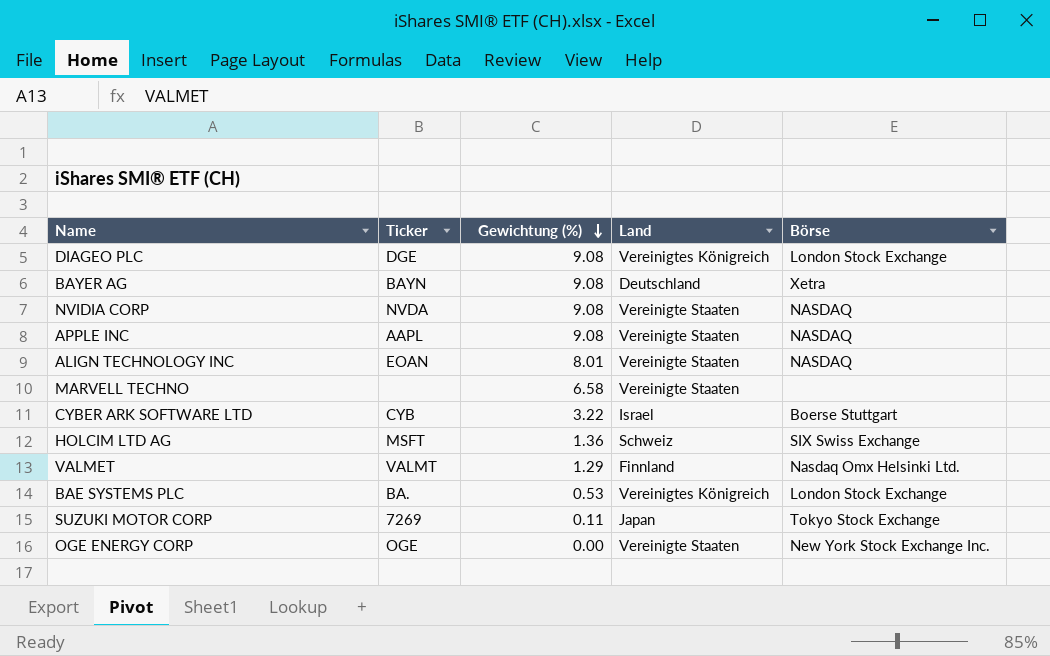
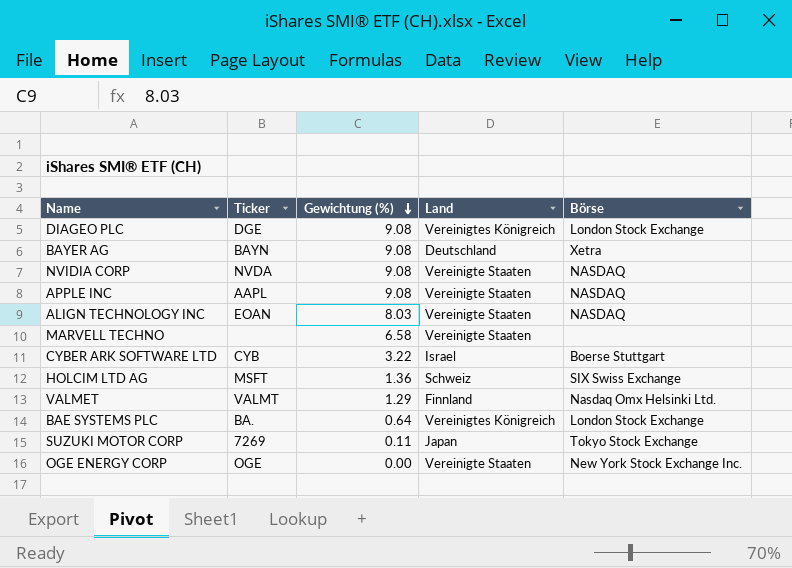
ALIGN TECHNOLOGY INC | Gewichtung (%): 8.01 -> 8.03
BAE SYSTEMS PLC | Gewichtung (%): 0.53 -> 0.64

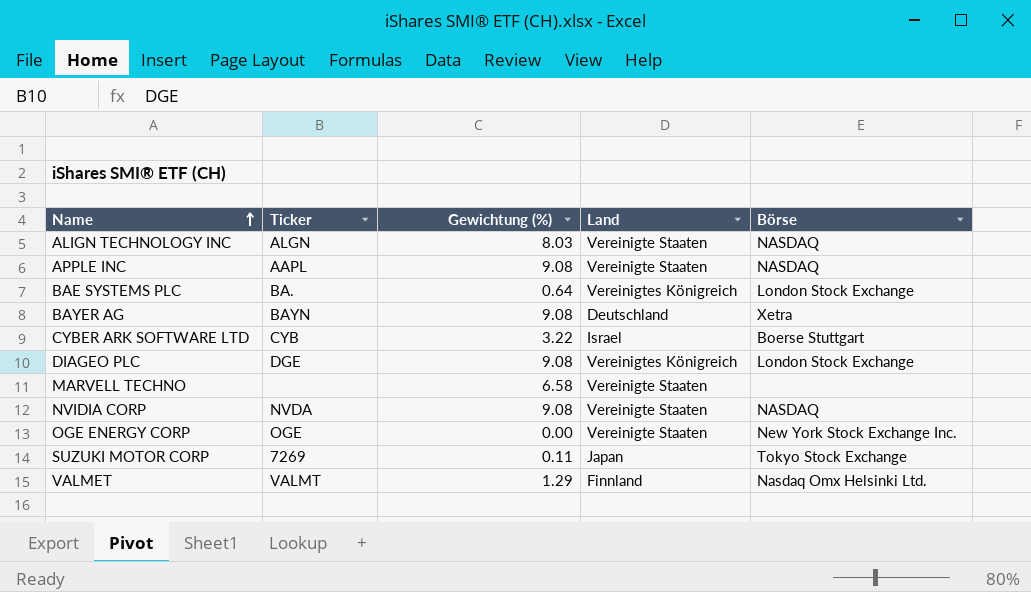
row order: Gewichtung (%) descending -> Name ascending
row HOLCIM LTD AG: MSFT | 1.36 | Schweiz | SIX Swiss Exchange -> none
ALIGN TECHNOLOGY INC | Ticker: EOAN -> ALGN

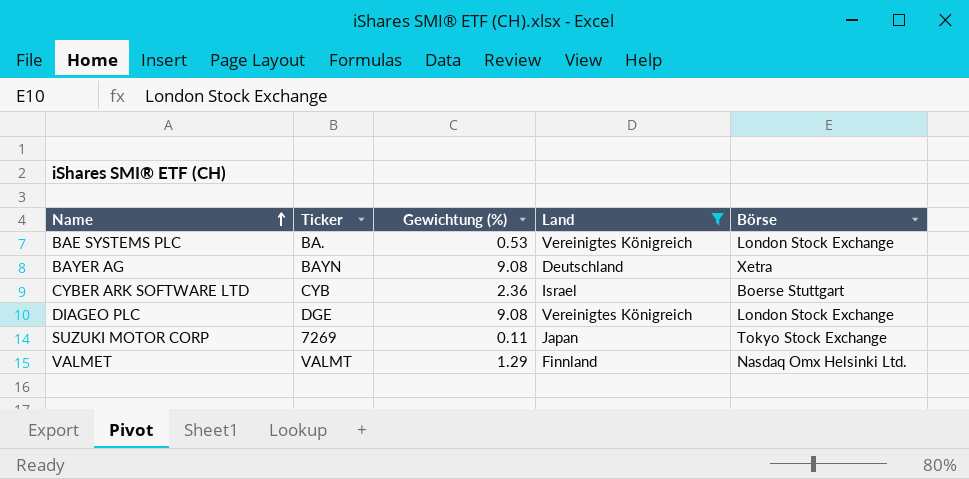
filter: none -> Land != Vereinigte Staaten
BAE SYSTEMS PLC | Gewichtung (%): 0.64 -> 0.53
CYBER ARK SOFTWARE LTD | Gewichtung (%): 3.22 -> 2.36

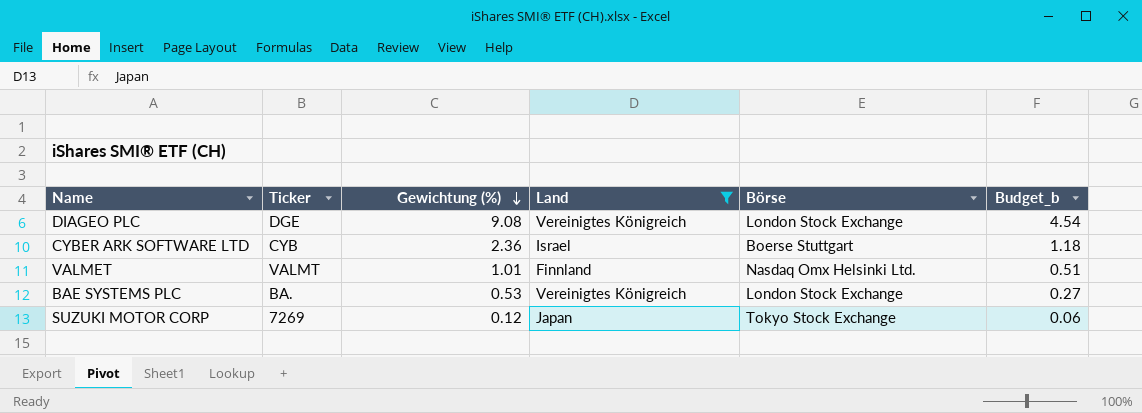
row order: Name ascending -> Gewichtung (%) descending
column Budget_b | formula: none -> [Gewichtung (%)] * 0.5
row BAYER AG: BAYN | 9.08 | Deutschland | Xetra -> none
VALMET | Gewichtung (%): 1.29 -> 1.01
SUZUKI MOTOR CORP | Gewichtung (%): 0.11 -> 0.12

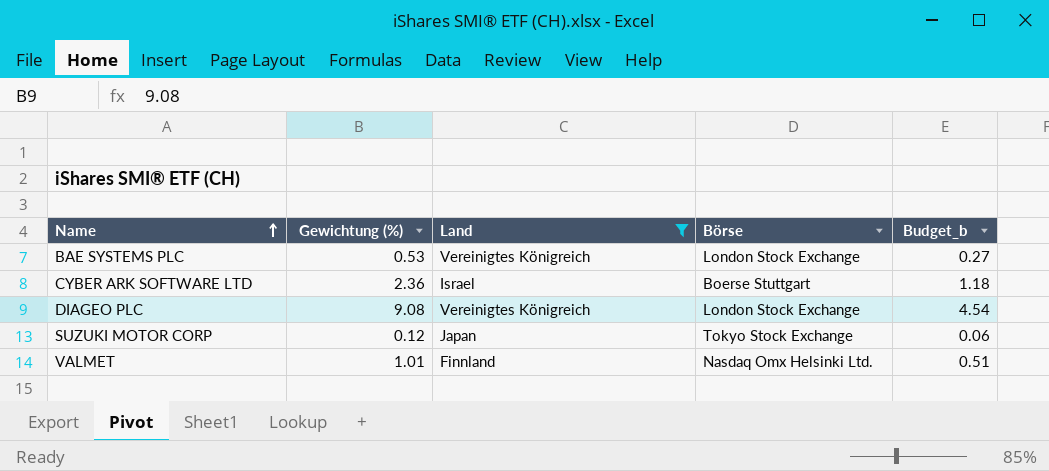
row order: Gewichtung (%) descending -> Name ascending
column Ticker | position: 2 -> none

